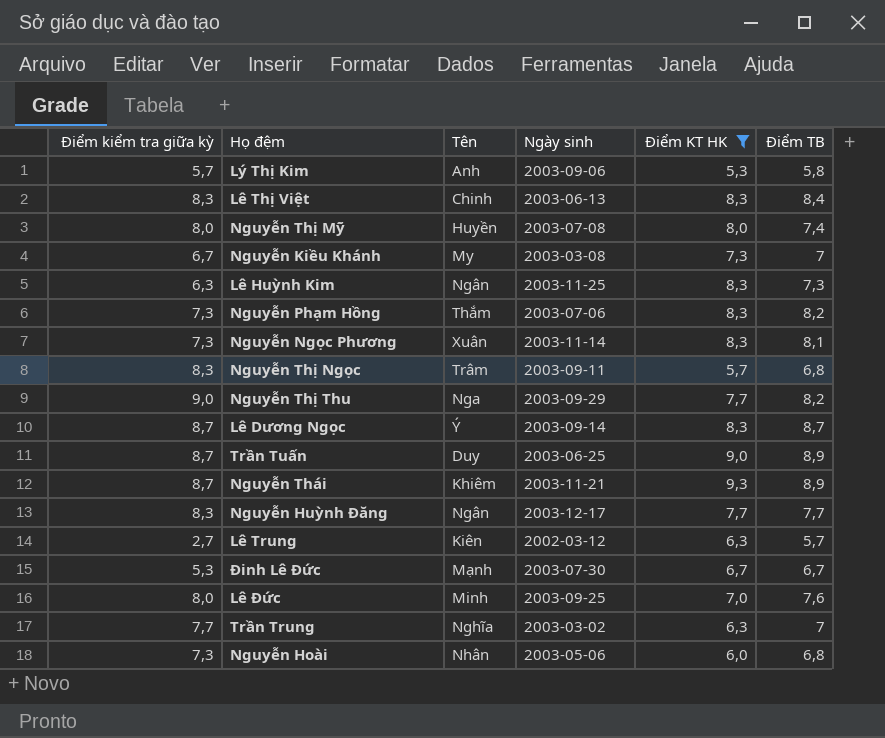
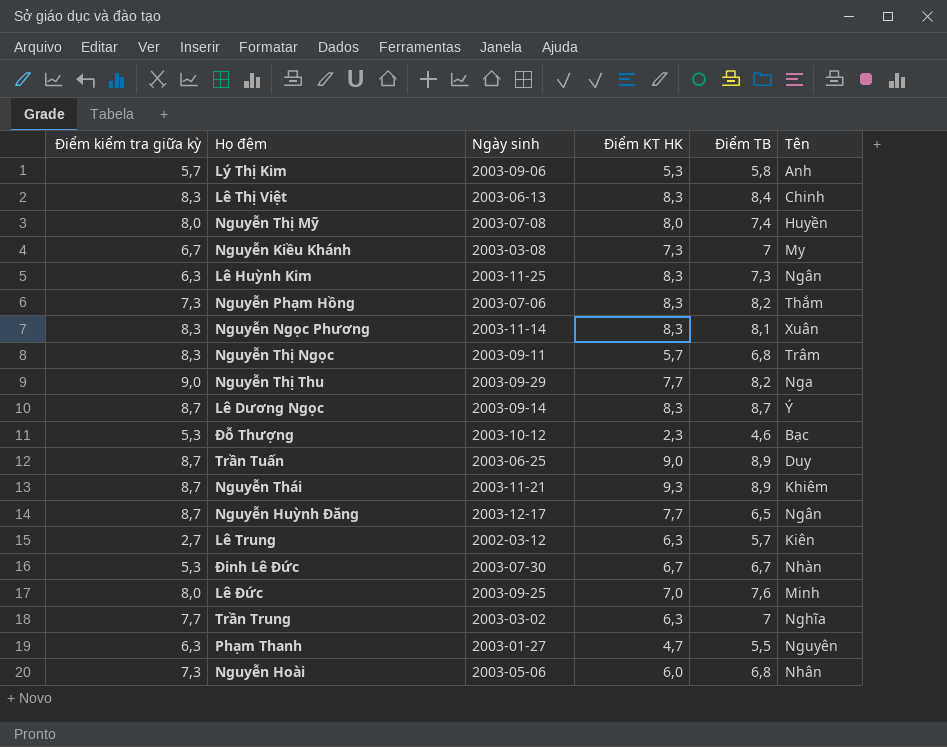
filter: Điểm KT HK >= 5,3 -> none
column Tên | position: 3 -> 6
Nguyễn Ngọc Phương | Điểm kiểm tra giữa kỳ: 7,3 -> 8,3
Nguyễn Huỳnh Đăng | Điểm kiểm tra giữa kỳ: 8,3 -> 8,7
Nguyễn Huỳnh Đăng | Điểm TB: 7,7 -> 6,5
Đinh Lê Đức | Tên: Mạnh -> Nhàn

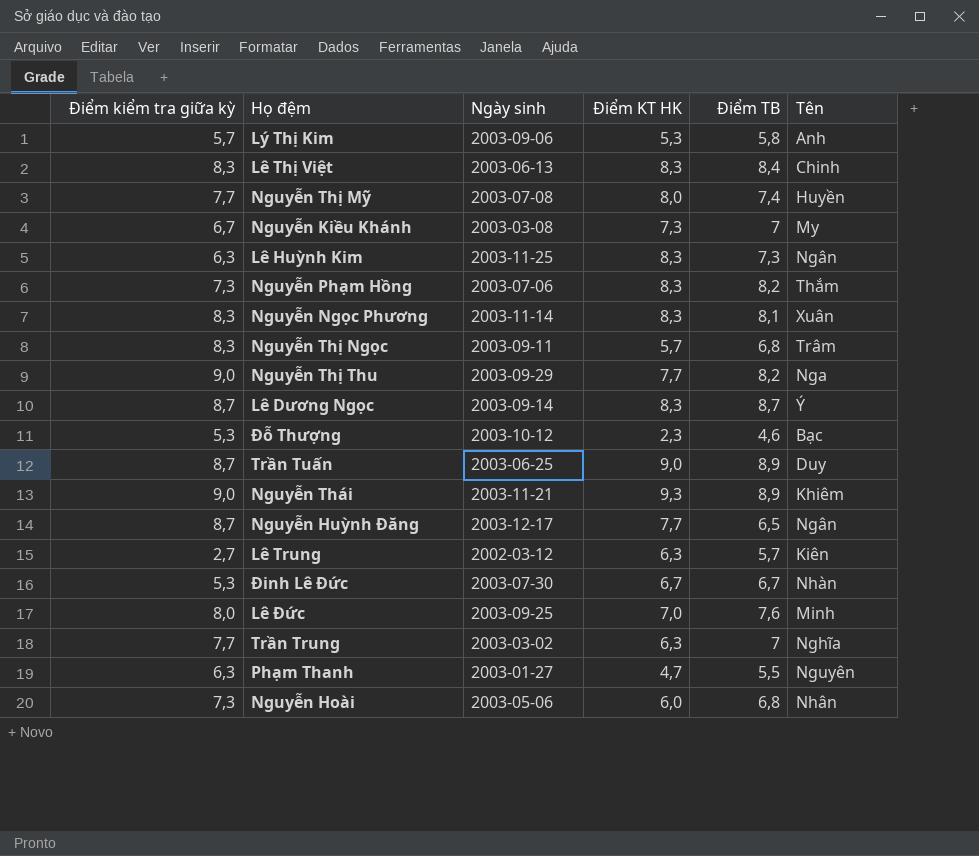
Nguyễn Thị Mỹ | Điểm kiểm tra giữa kỳ: 8,0 -> 7,7
Nguyễn Thái | Điểm kiểm tra giữa kỳ: 8,7 -> 9,0

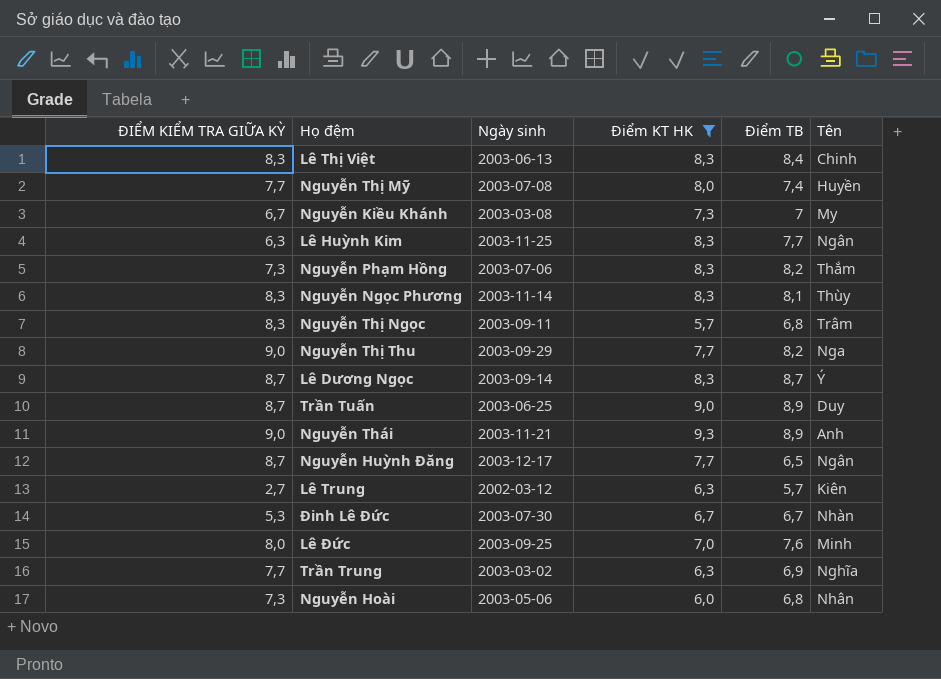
filter: none -> Điểm KT HK >= 5,7
column name: Điểm kiểm tra giữa kỳ -> ĐIỂM KIỂM TRA GIỮA KỲ
Lê Huỳnh Kim | Điểm TB: 7,3 -> 7,7
Nguyễn Ngọc Phương | Tên: Xuân -> Thùy
Nguyễn Thái | Tên: Khiêm -> Anh
Trần Trung | Điểm TB: 7 -> 6,9

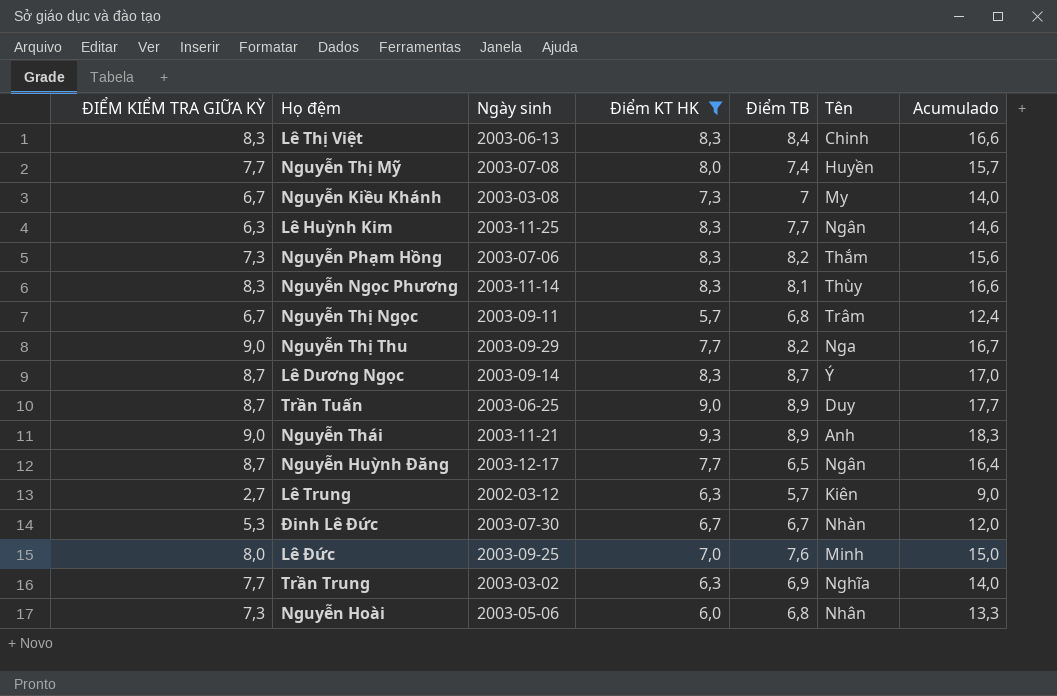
column Acumulado | formula: none -> [ĐIỂM KIỂM TRA GIỮA KỲ] + [Điểm KT HK]
Nguyễn Thị Ngọc | ĐIỂM KIỂM TRA GIỮA KỲ: 8,3 -> 6,7

